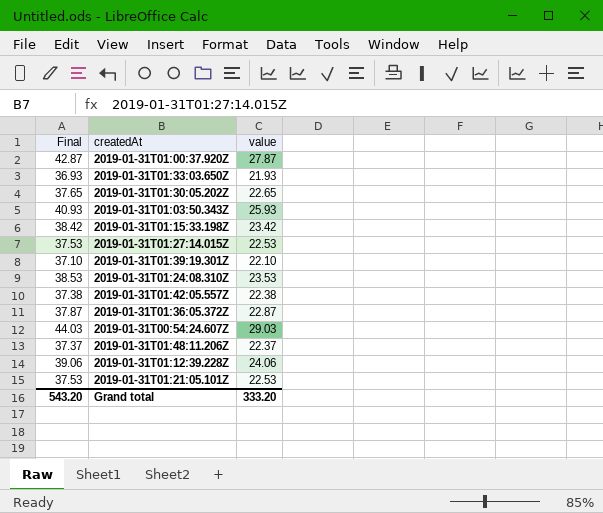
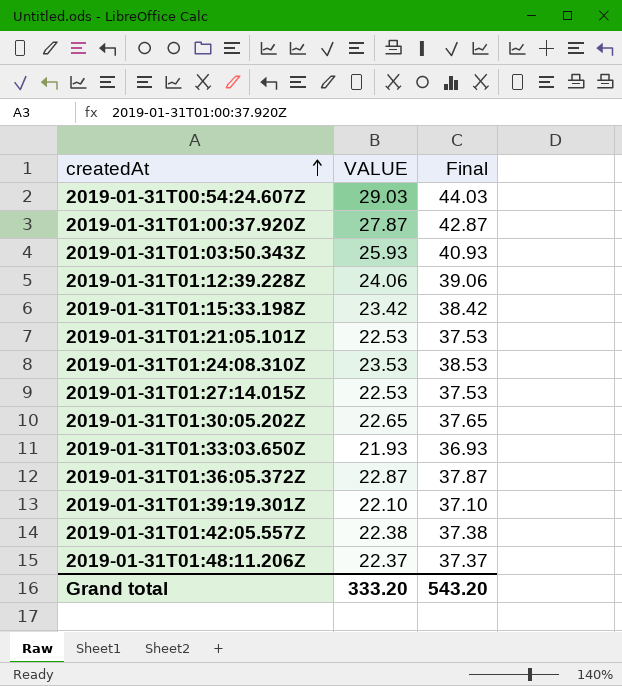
row order: none -> createdAt ascending
column name: value -> VALUE
column Final | position: 1 -> 3

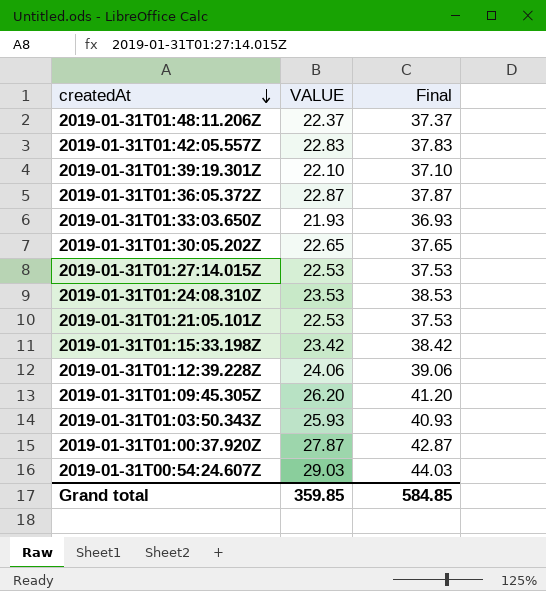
row order: createdAt ascending -> createdAt descending
2019-01-31T01:42:05.557Z | VALUE: 22.38 -> 22.83
2019-01-31T01:42:05.557Z | Final: 37.38 -> 37.83
row 2019-01-31T01:09:45.305Z: none -> 26.20 | 41.20
Grand total | VALUE: 333.20 -> 359.85
Grand total | Final: 543.20 -> 584.85

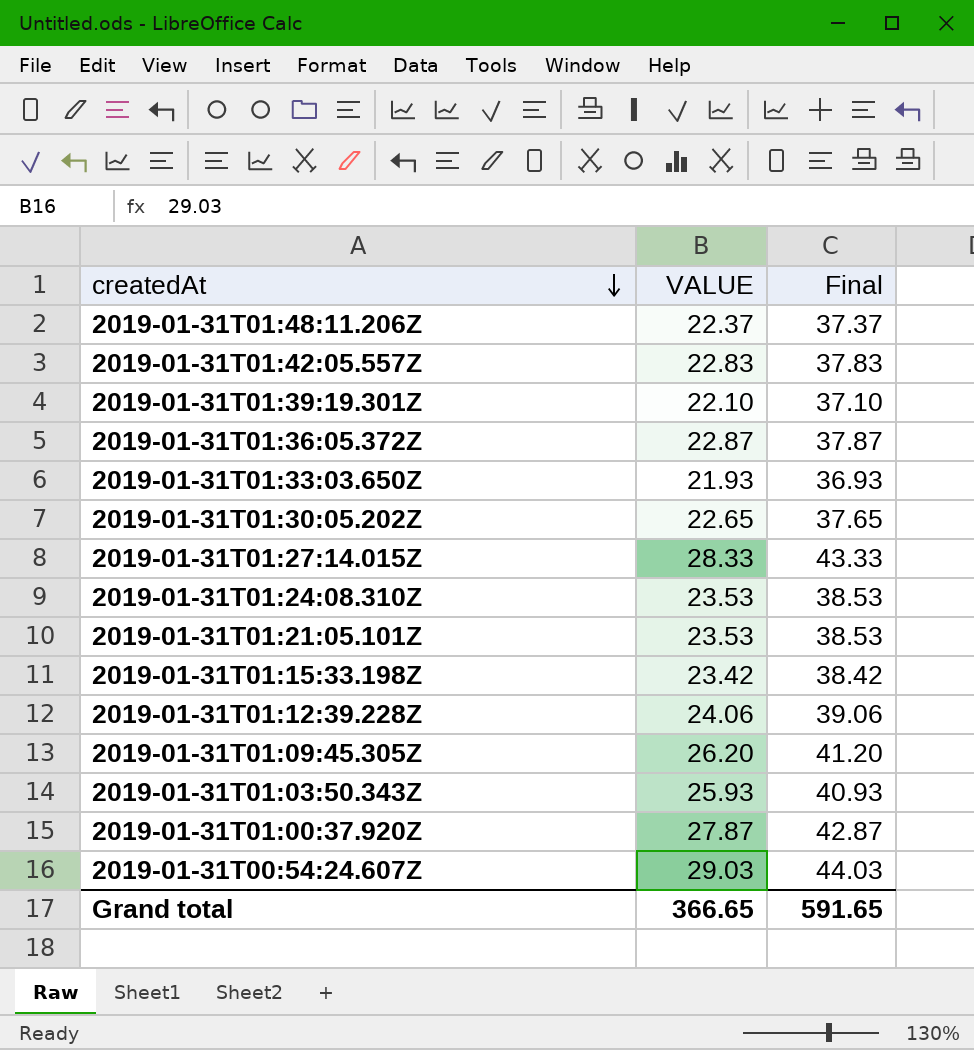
2019-01-31T01:27:14.015Z | VALUE: 22.53 -> 28.33
2019-01-31T01:27:14.015Z | Final: 37.53 -> 43.33
2019-01-31T01:21:05.101Z | VALUE: 22.53 -> 23.53
2019-01-31T01:21:05.101Z | Final: 37.53 -> 38.53
Grand total | VALUE: 359.85 -> 366.65
Grand total | Final: 584.85 -> 591.65

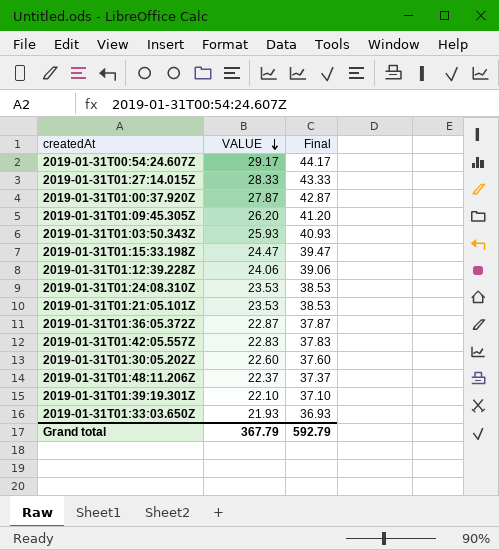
row order: createdAt descending -> VALUE descending
2019-01-31T00:54:24.607Z | VALUE: 29.03 -> 29.17
2019-01-31T00:54:24.607Z | Final: 44.03 -> 44.17
2019-01-31T01:15:33.198Z | VALUE: 23.42 -> 24.47
2019-01-31T01:15:33.198Z | Final: 38.42 -> 39.47
2019-01-31T01:30:05.202Z | VALUE: 22.65 -> 22.60
2019-01-31T01:30:05.202Z | Final: 37.65 -> 37.60
Grand total | VALUE: 366.65 -> 367.79
Grand total | Final: 591.65 -> 592.79

